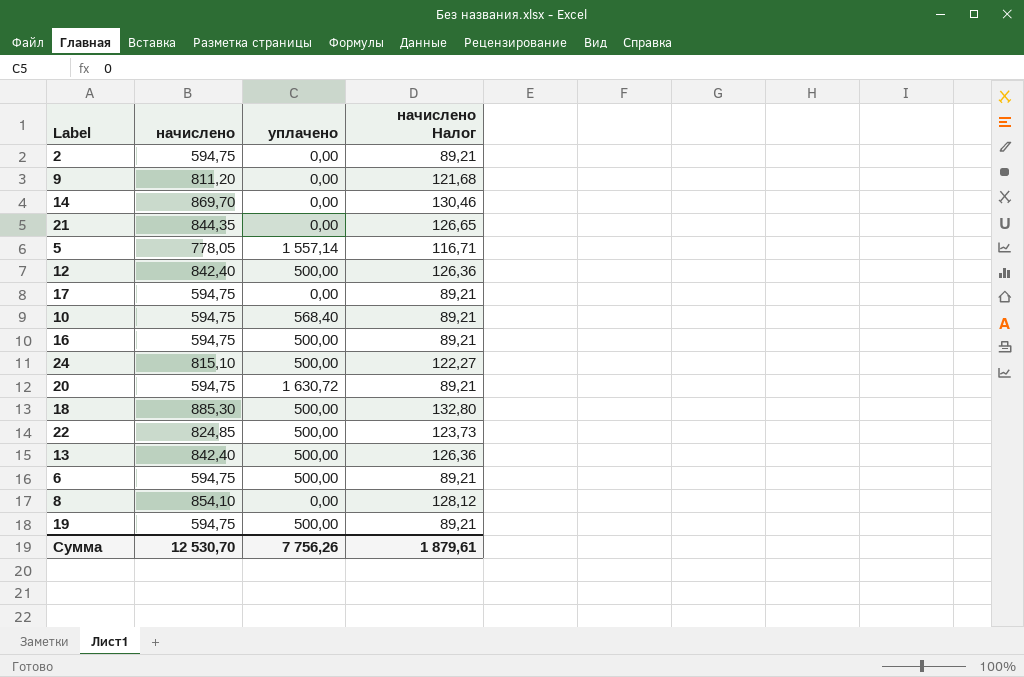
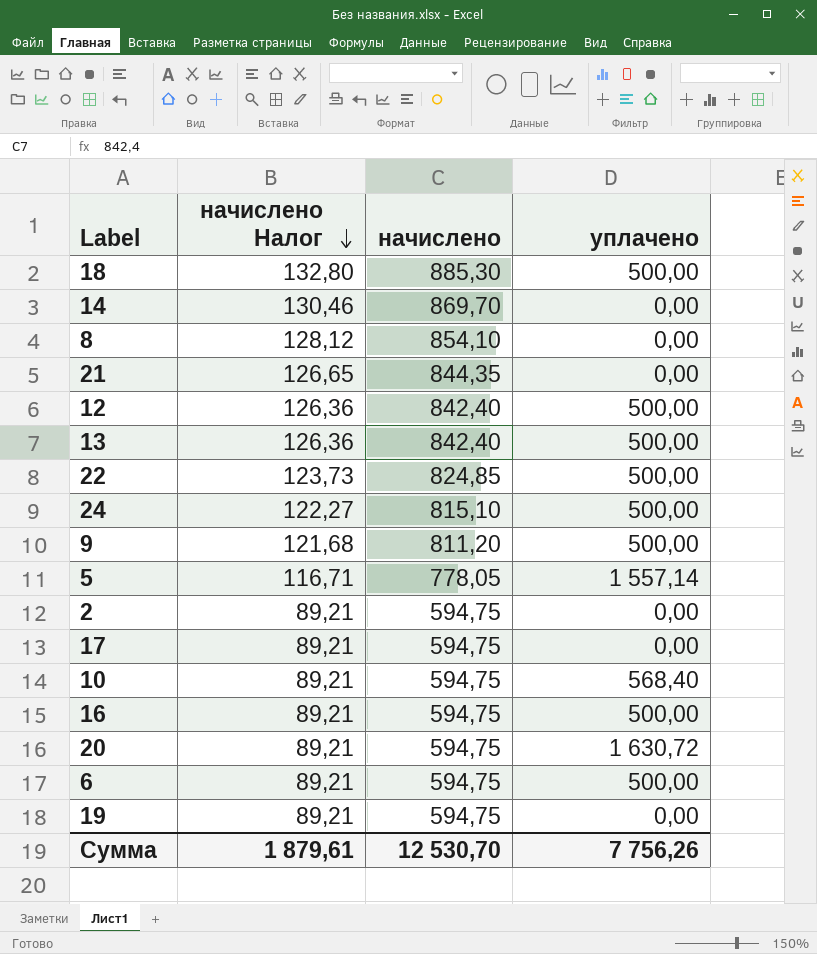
row order: none -> начислено Налог descending
column начислено Налог | position: 4 -> 2
9 | уплачено: 0,00 -> 500,00
19 | уплачено: 500,00 -> 0,00

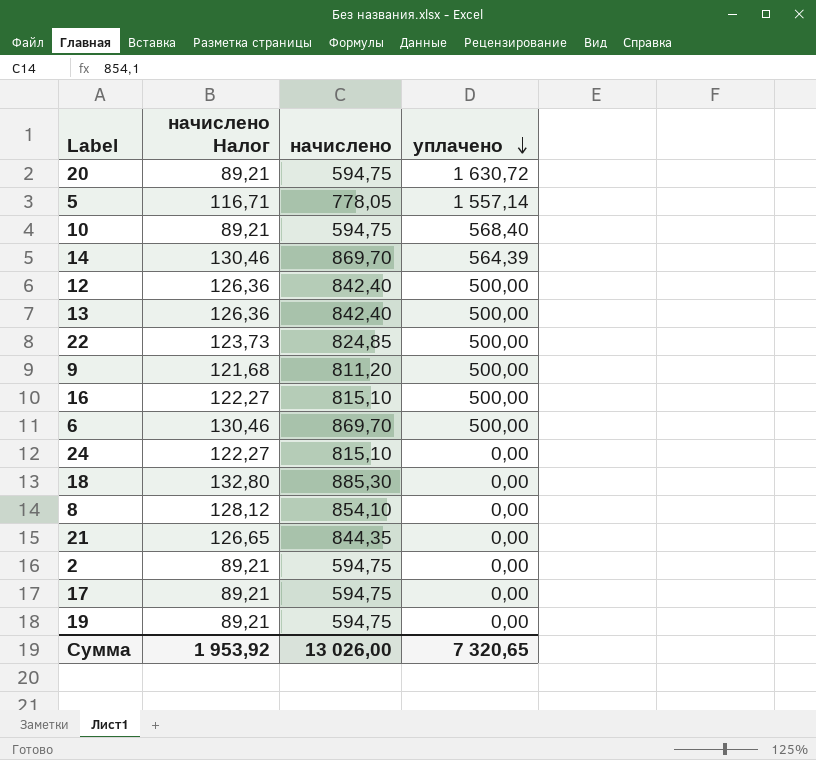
row order: начислено Налог descending -> уплачено descending
14 | уплачено: 0,00 -> 564,39
16 | начислено Налог: 89,21 -> 122,27
16 | начислено: 594,75 -> 815,10
6 | начислено Налог: 89,21 -> 130,46
6 | начислено: 594,75 -> 869,70
24 | уплачено: 500,00 -> 0,00
18 | уплачено: 500,00 -> 0,00
Сумма | начислено Налог: 1 879,61 -> 1 953,92
Сумма | начислено: 12 530,70 -> 13 026,00
Сумма | уплачено: 7 756,26 -> 7 320,65

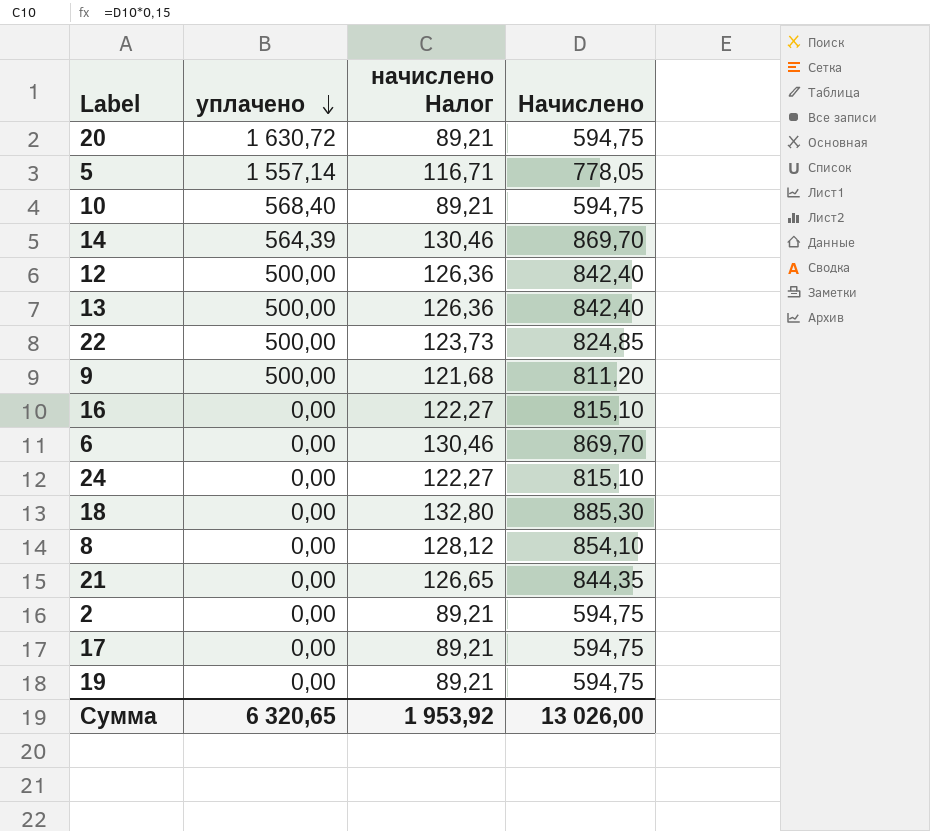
column уплачено | position: 4 -> 2
column name: начислено -> Начислено
16 | уплачено: 500,00 -> 0,00
6 | уплачено: 500,00 -> 0,00
Сумма | уплачено: 7 320,65 -> 6 320,65

